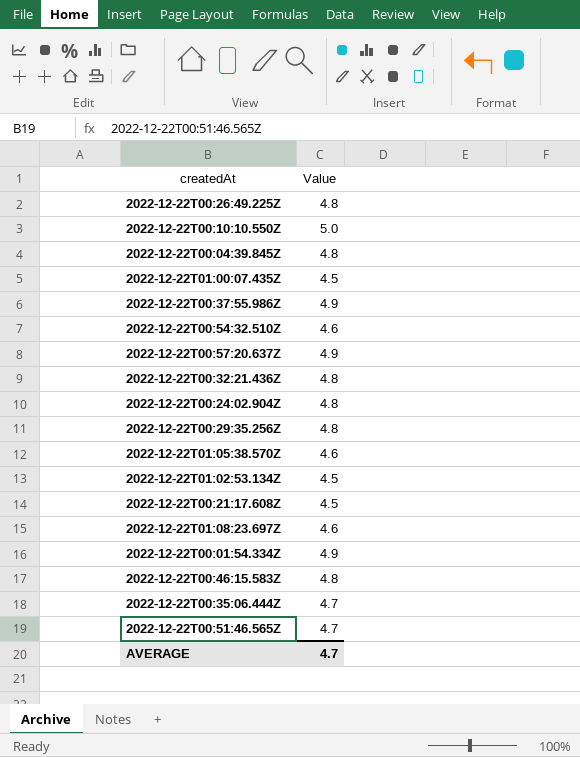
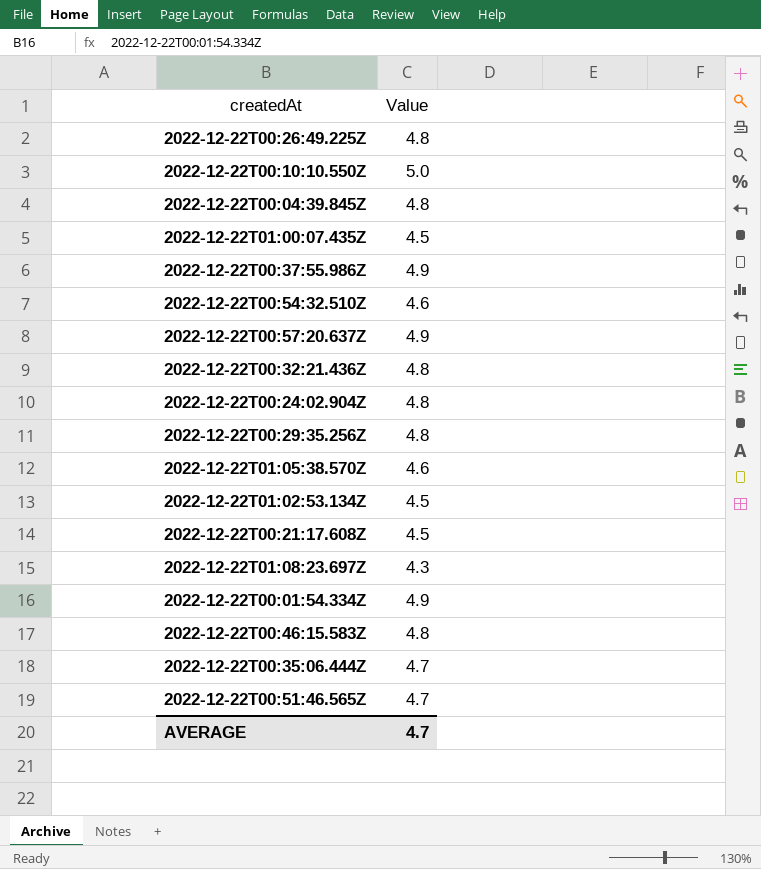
2022-12-22T01:08:23.697Z | Value: 4.6 -> 4.3

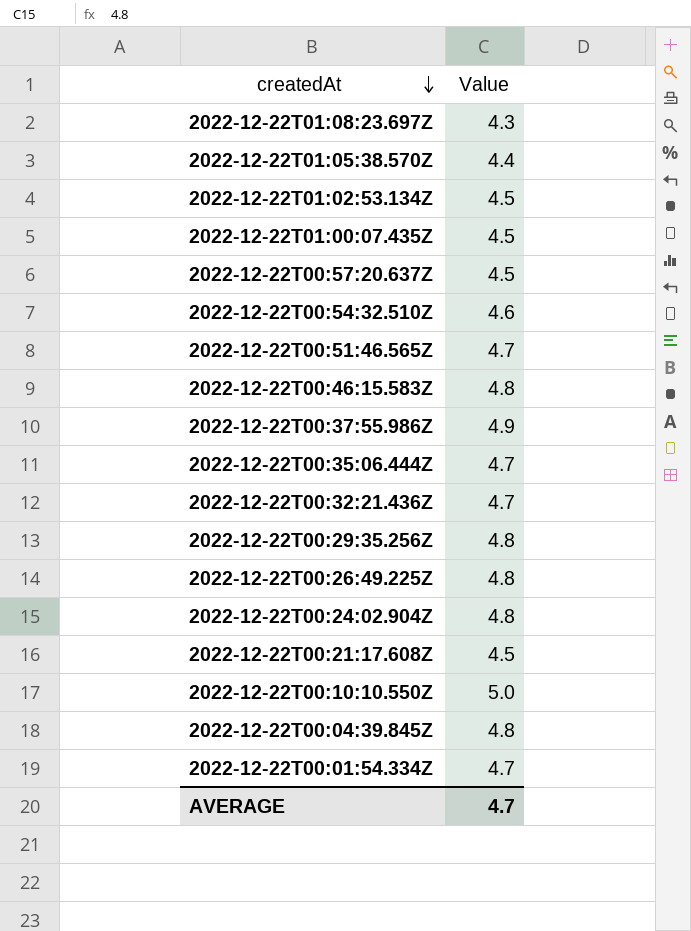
row order: none -> createdAt descending
2022-12-22T01:05:38.570Z | Value: 4.6 -> 4.4
2022-12-22T00:57:20.637Z | Value: 4.9 -> 4.5
2022-12-22T00:32:21.436Z | Value: 4.8 -> 4.7
2022-12-22T00:01:54.334Z | Value: 4.9 -> 4.7

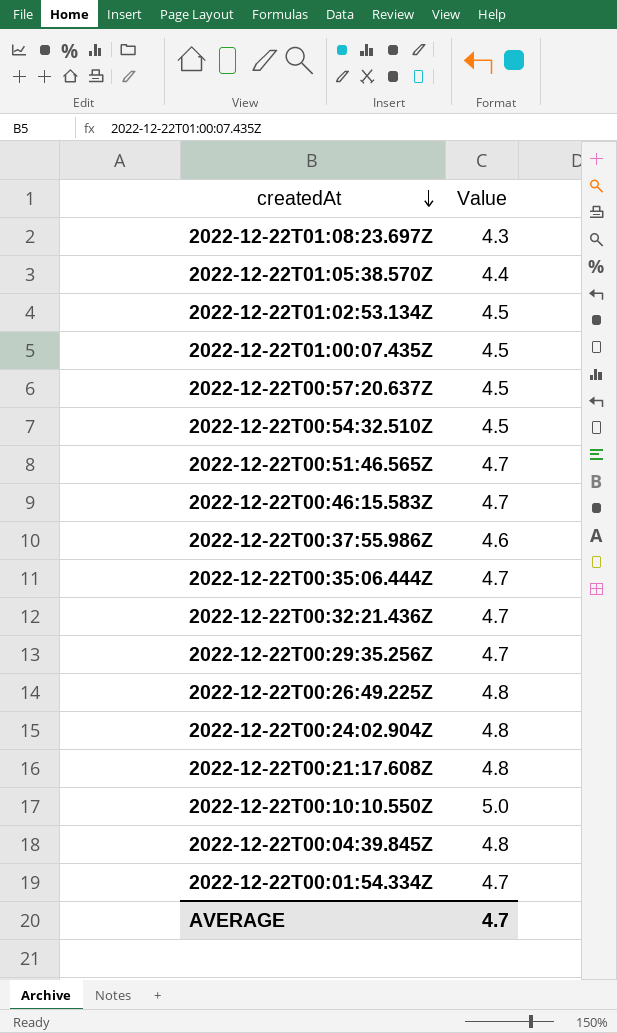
2022-12-22T00:54:32.510Z | Value: 4.6 -> 4.5
2022-12-22T00:46:15.583Z | Value: 4.8 -> 4.7
2022-12-22T00:37:55.986Z | Value: 4.9 -> 4.6
2022-12-22T00:29:35.256Z | Value: 4.8 -> 4.7
2022-12-22T00:21:17.608Z | Value: 4.5 -> 4.8

